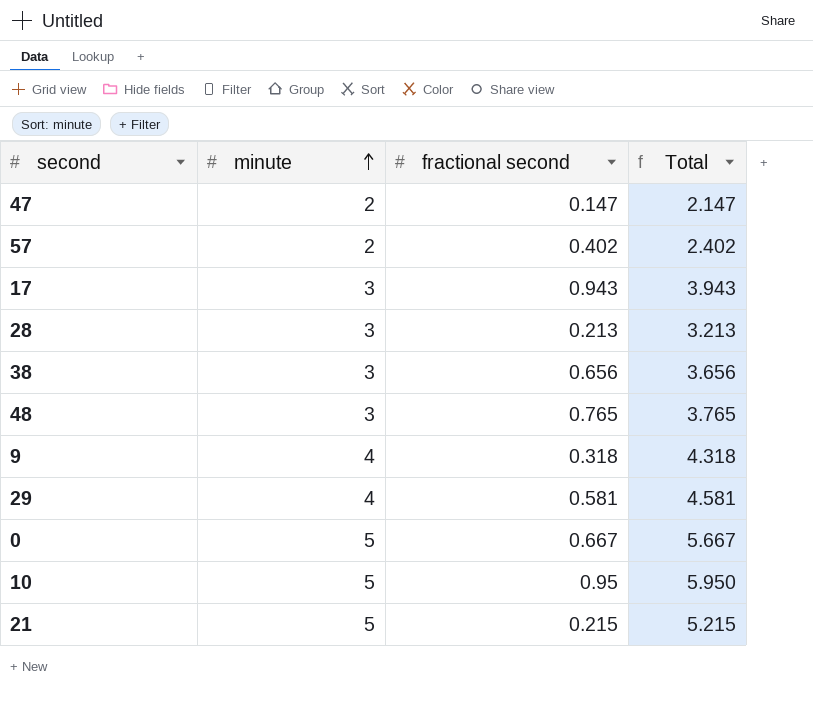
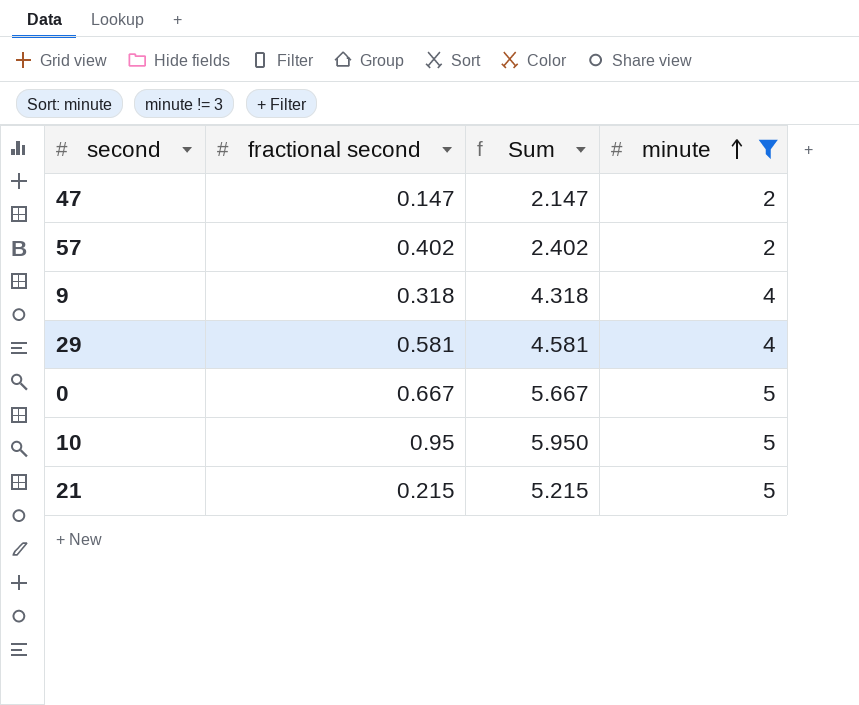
filter: none -> minute != 3
column name: Total -> Sum
column minute | position: 2 -> 4

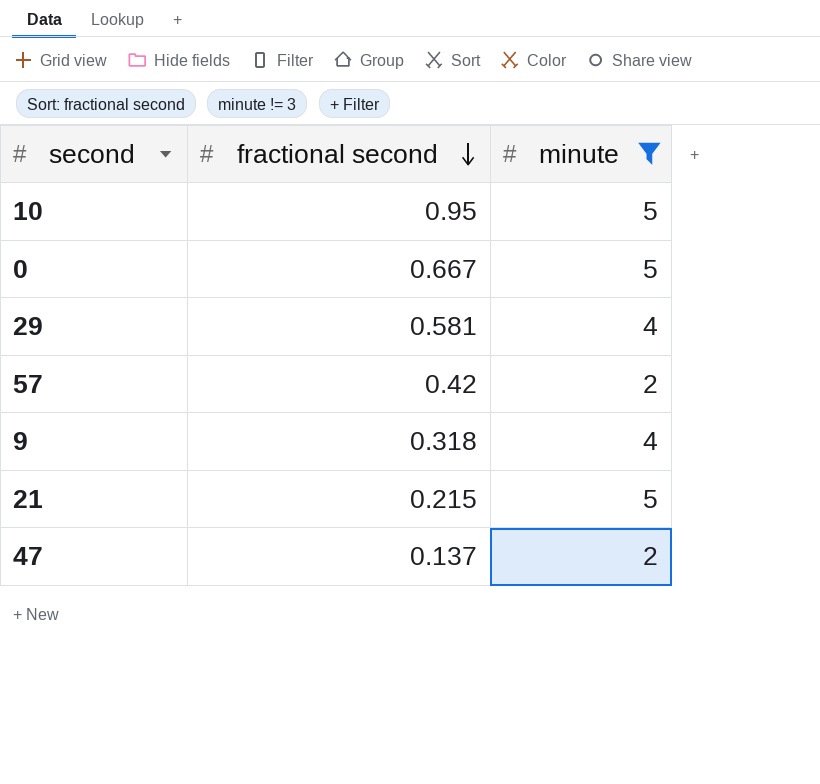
row order: minute ascending -> fractional second descending
column Sum | formula: [fractional second] + [minute] -> none
57 | fractional second: 0.402 -> 0.42
47 | fractional second: 0.147 -> 0.137

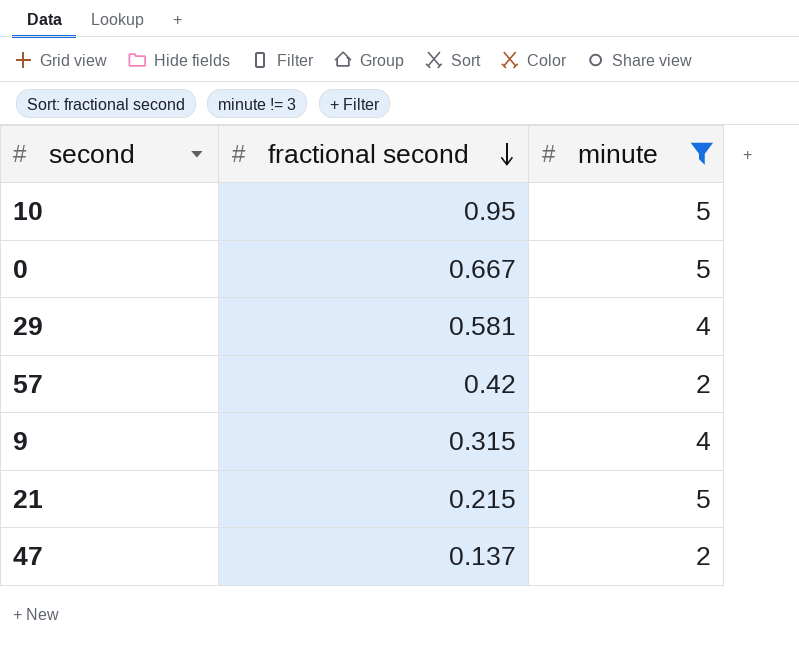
9 | fractional second: 0.318 -> 0.315

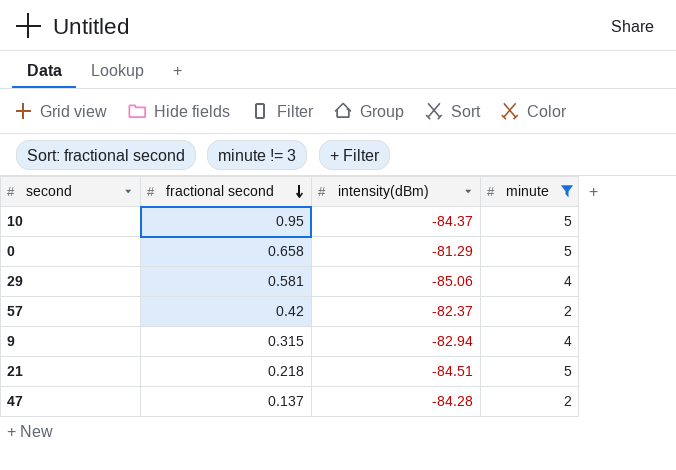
column intensity(dBm) | position: none -> 3
0 | fractional second: 0.667 -> 0.658
21 | fractional second: 0.215 -> 0.218

